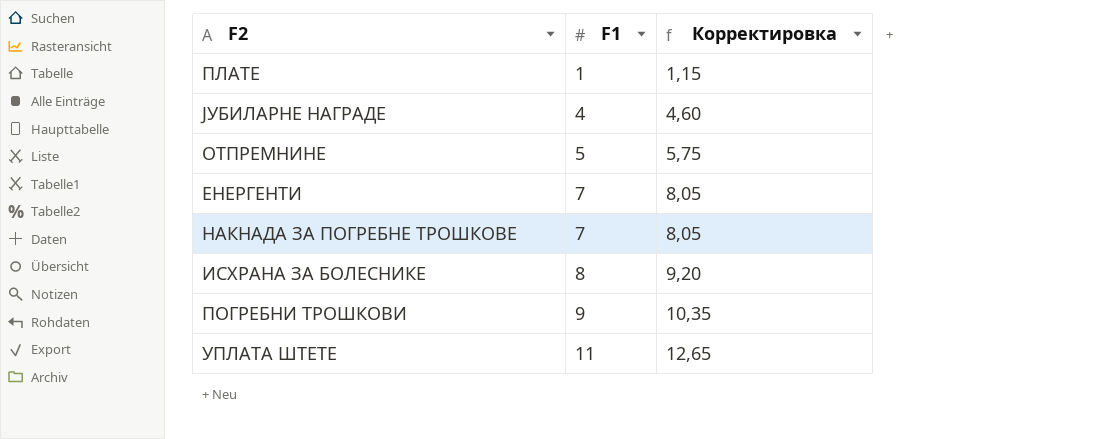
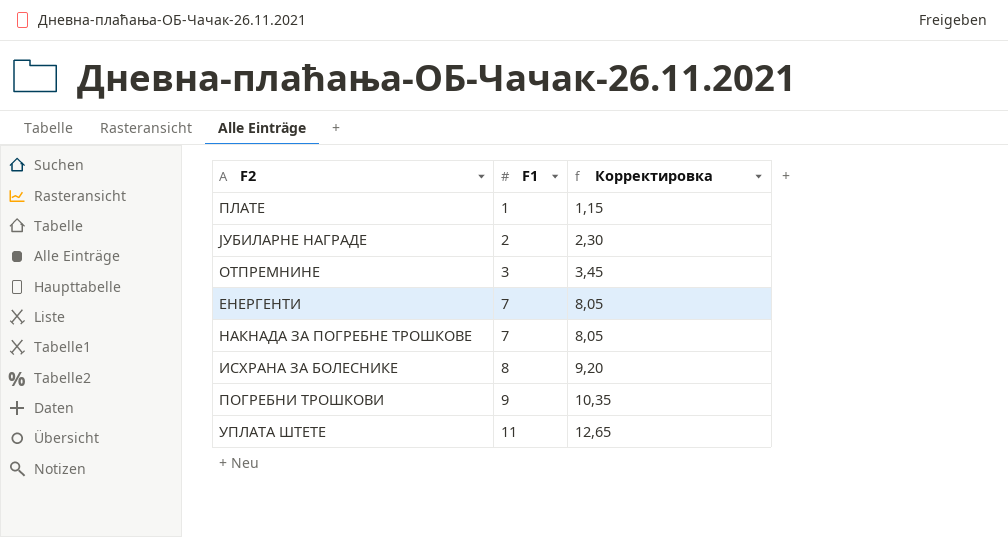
ЈУБИЛАРНЕ НАГРАДЕ | F1: 4 -> 2
ЈУБИЛАРНЕ НАГРАДЕ | Корректировка: 4,60 -> 2,30
ОТПРЕМНИНЕ | F1: 5 -> 3
ОТПРЕМНИНЕ | Корректировка: 5,75 -> 3,45

